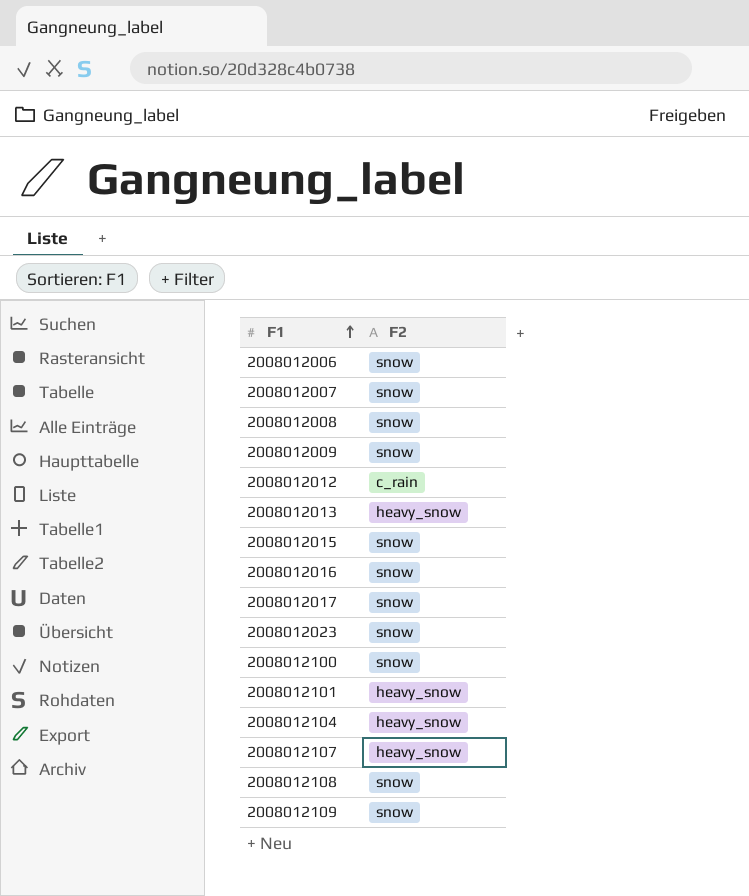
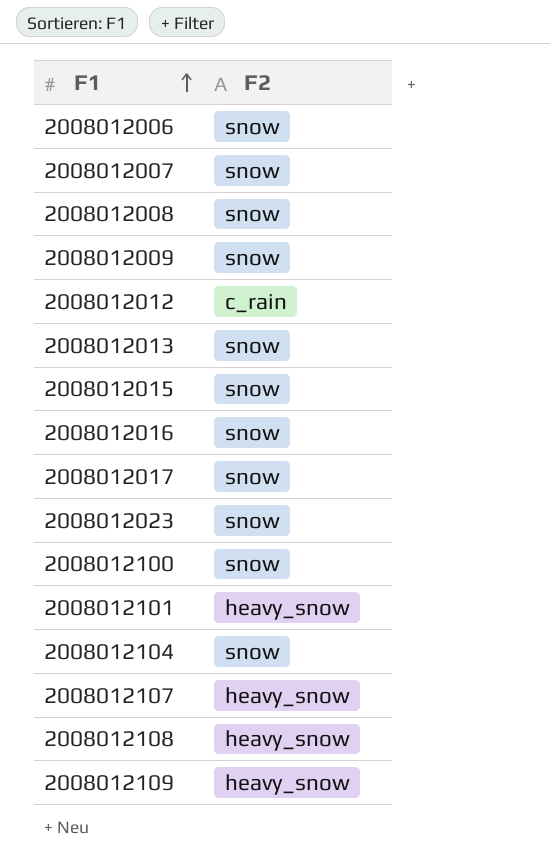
2008012013 | F2: heavy_snow -> snow
2008012104 | F2: heavy_snow -> snow
2008012108 | F2: snow -> heavy_snow
2008012109 | F2: snow -> heavy_snow

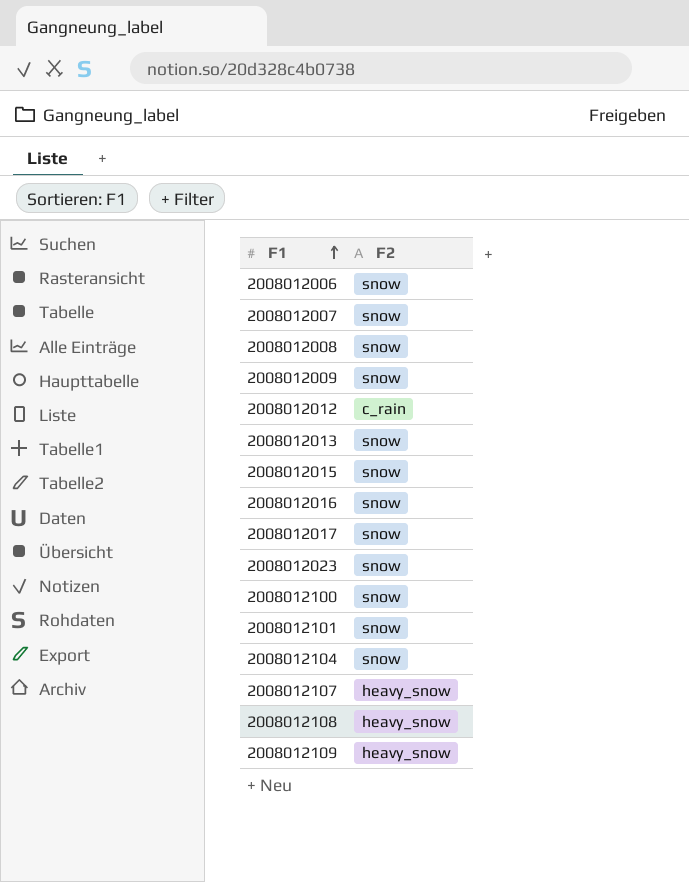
2008012101 | F2: heavy_snow -> snow

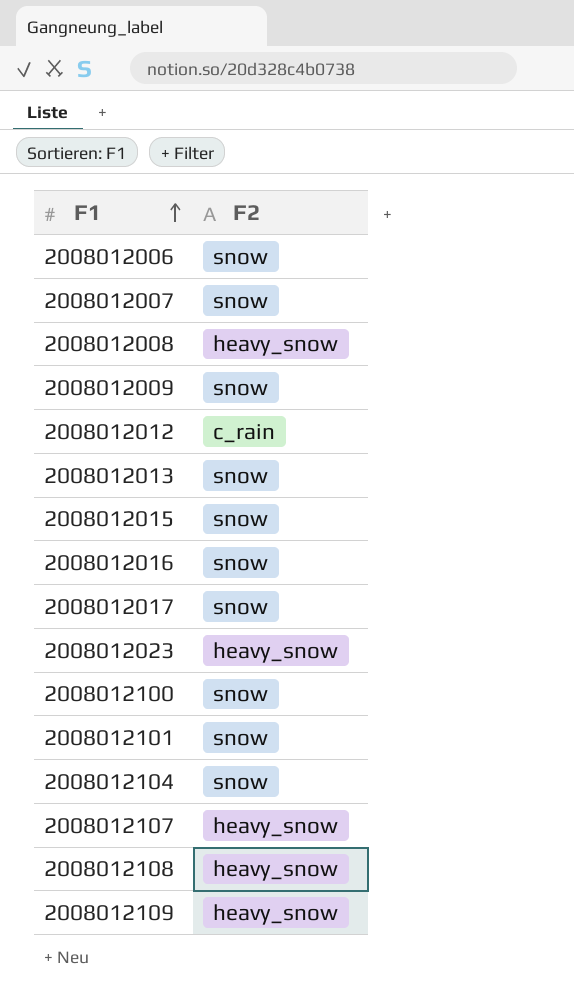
2008012008 | F2: snow -> heavy_snow
2008012023 | F2: snow -> heavy_snow

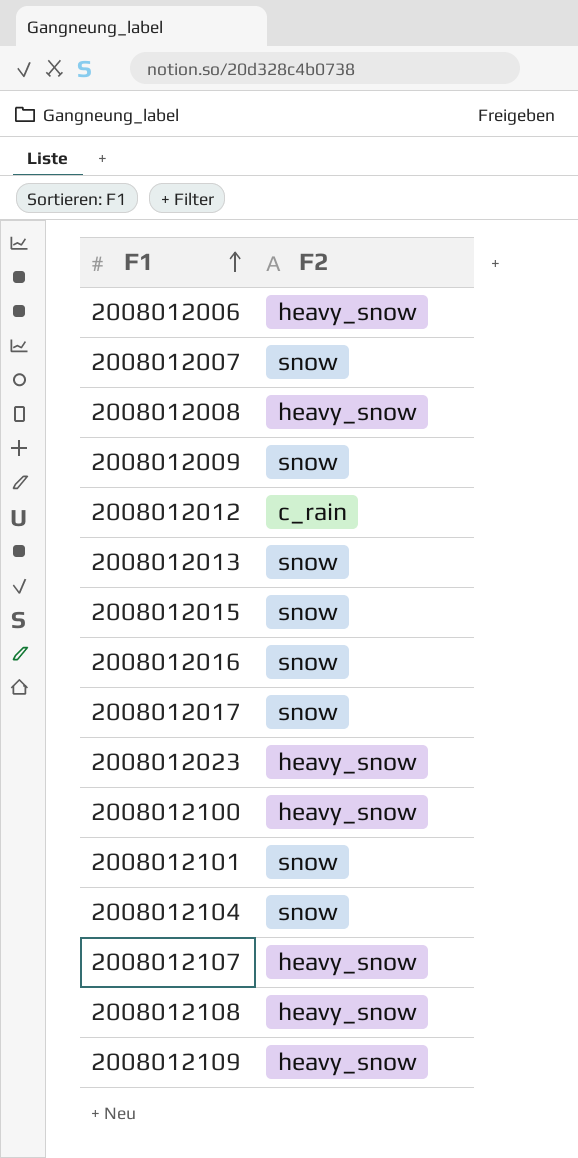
2008012006 | F2: snow -> heavy_snow
2008012100 | F2: snow -> heavy_snow

